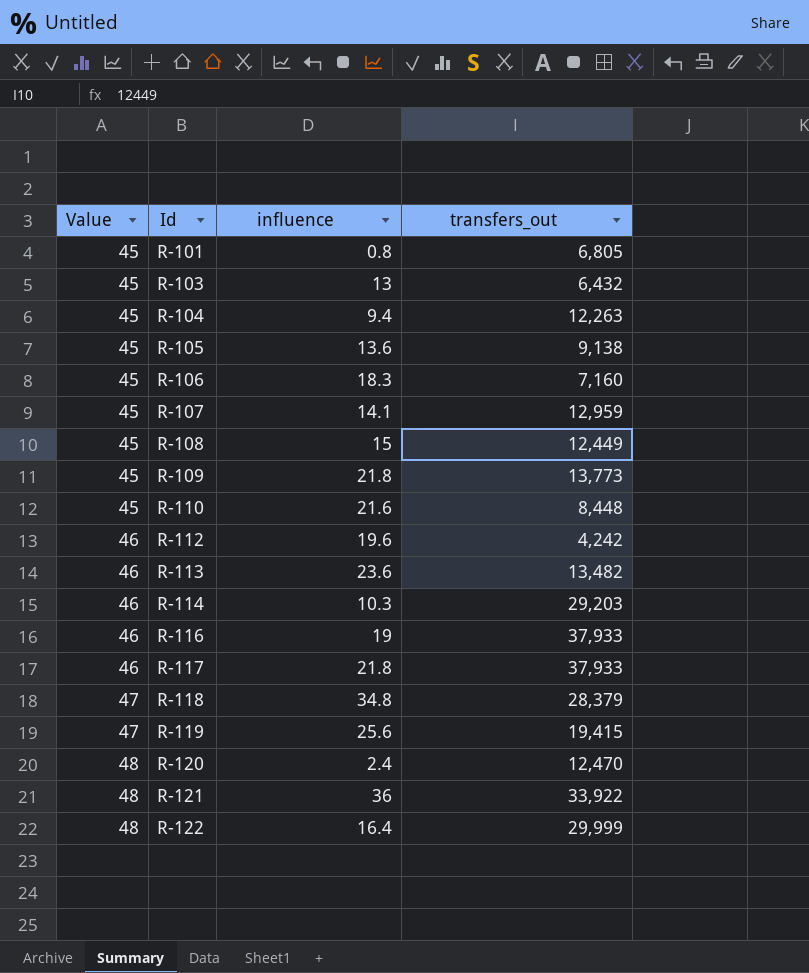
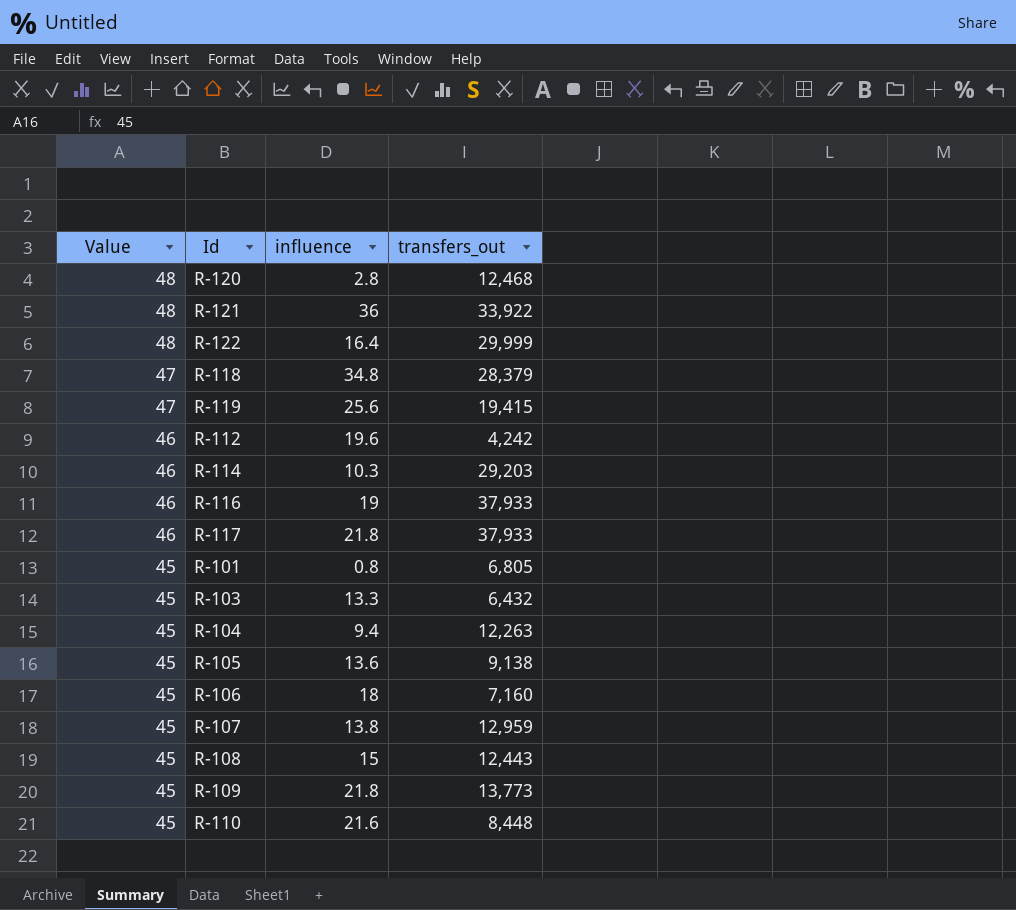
row order: Value ascending -> Value descending
row R-113: 46 | 23.6 | 13,482 -> none
R-120 | influence: 2.4 -> 2.8
R-120 | transfers_out: 12,470 -> 12,468
R-103 | influence: 13 -> 13.3
R-106 | influence: 18.3 -> 18
R-107 | influence: 14.1 -> 13.8
R-108 | transfers_out: 12,449 -> 12,443

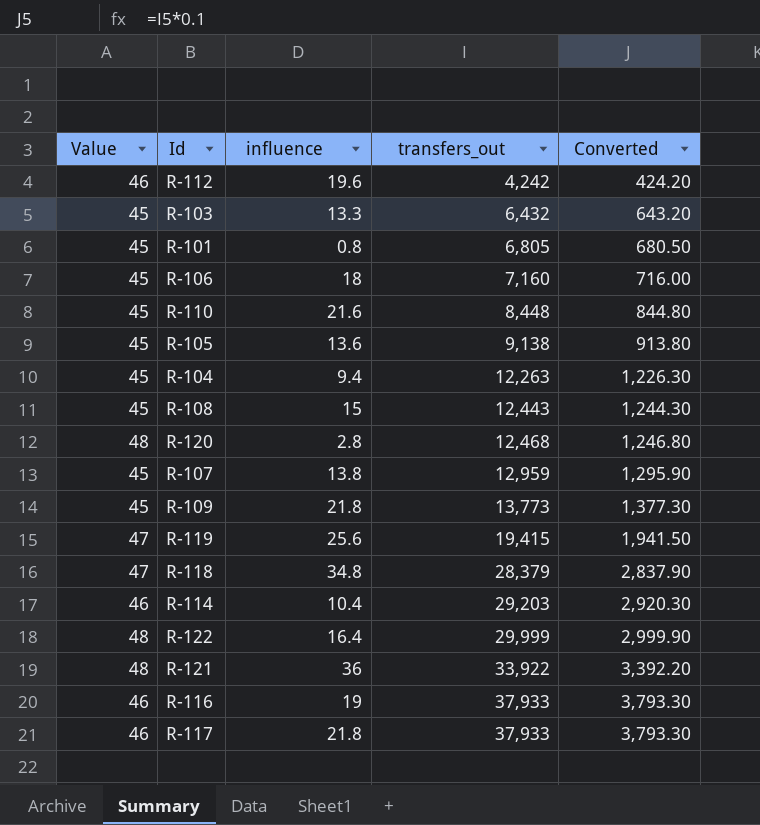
row order: Value descending -> transfers_out ascending
column Converted | formula: none -> [transfers_out] * 0.1
R-114 | influence: 10.3 -> 10.4

